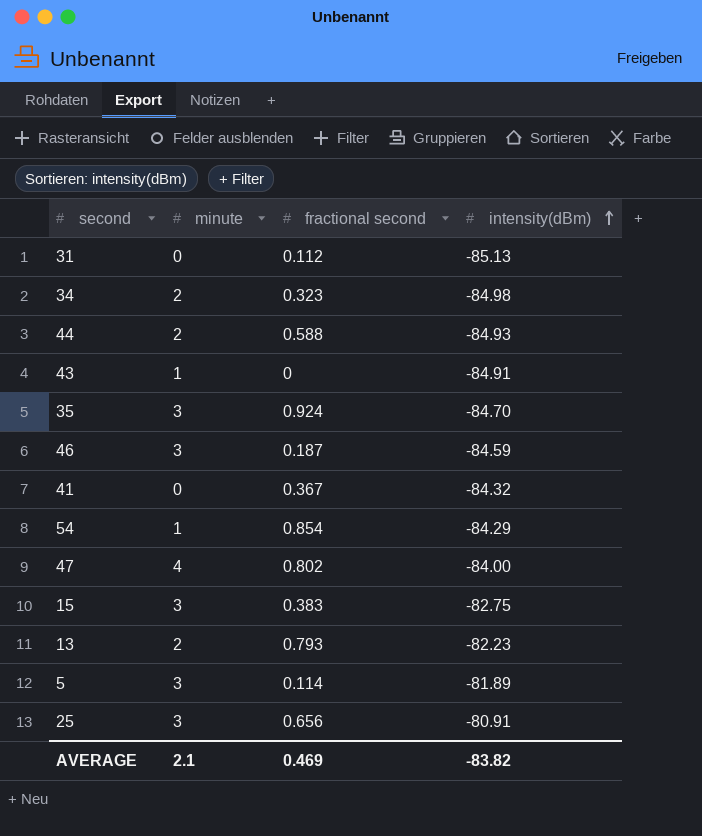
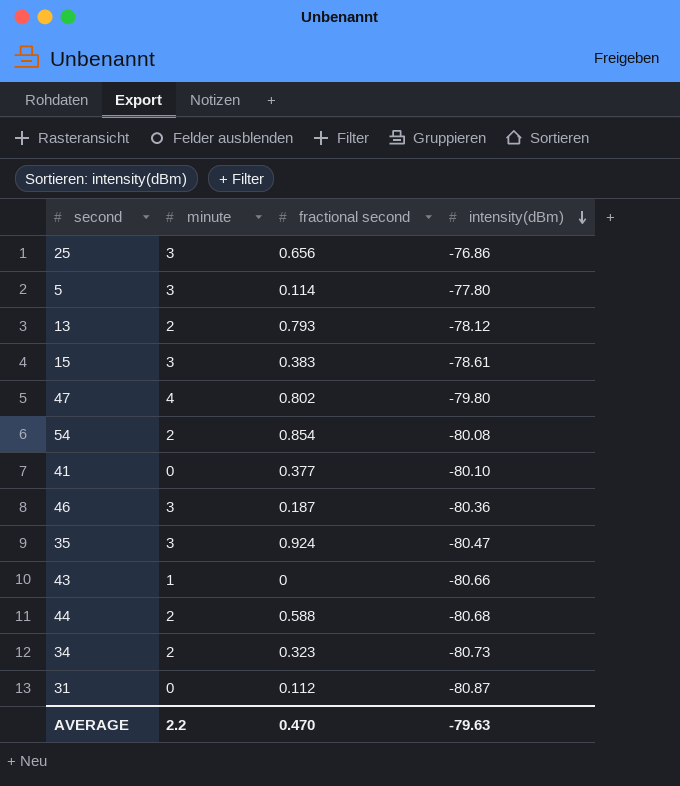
row order: intensity(dBm) ascending -> intensity(dBm) descending
25 | intensity(dBm): -80.91 -> -76.86
5 | intensity(dBm): -81.89 -> -77.80
13 | intensity(dBm): -82.23 -> -78.12
15 | intensity(dBm): -82.75 -> -78.61
47 | intensity(dBm): -84.00 -> -79.80
54 | minute: 1 -> 2
54 | intensity(dBm): -84.29 -> -80.08
41 | fractional second: 0.367 -> 0.377
41 | intensity(dBm): -84.32 -> -80.10
46 | intensity(dBm): -84.59 -> -80.36
35 | intensity(dBm): -84.70 -> -80.47
43 | intensity(dBm): -84.91 -> -80.66
44 | intensity(dBm): -84.93 -> -80.68
34 | intensity(dBm): -84.98 -> -80.73
31 | intensity(dBm): -85.13 -> -80.87
AVERAGE | minute: 2.1 -> 2.2
AVERAGE | fractional second: 0.469 -> 0.470
AVERAGE | intensity(dBm): -83.82 -> -79.63

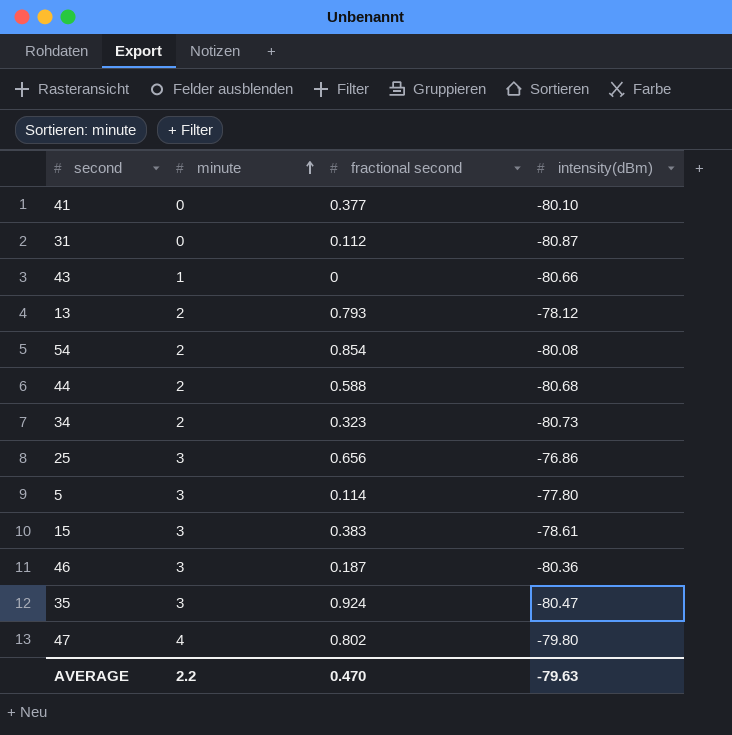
row order: intensity(dBm) descending -> minute ascending

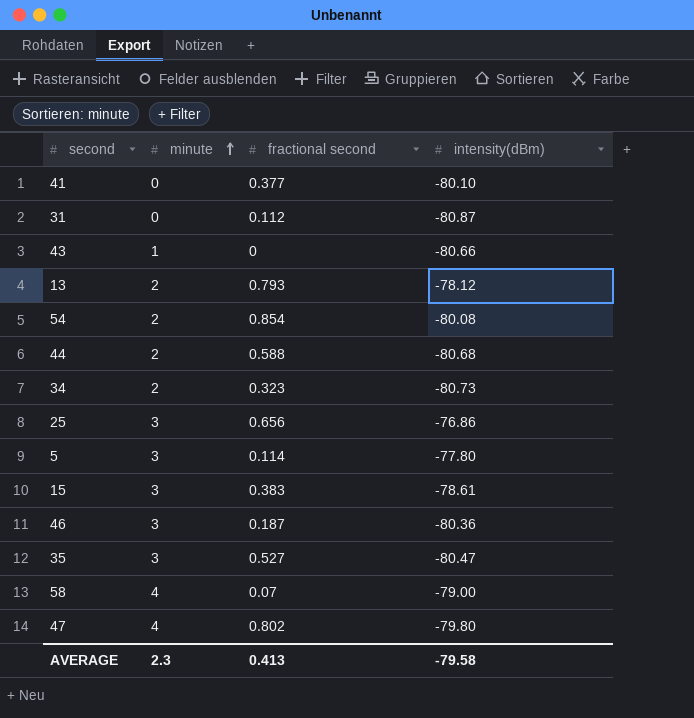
35 | fractional second: 0.924 -> 0.527
row 58: none -> 4 | 0.07 | -79.00
AVERAGE | minute: 2.2 -> 2.3
AVERAGE | fractional second: 0.470 -> 0.413
AVERAGE | intensity(dBm): -79.63 -> -79.58

